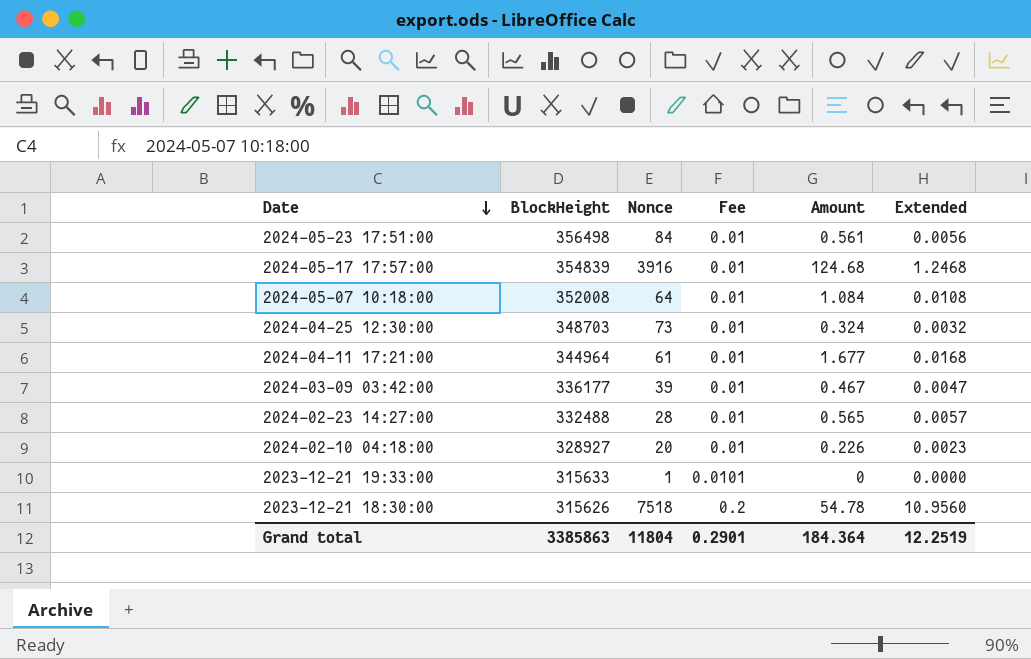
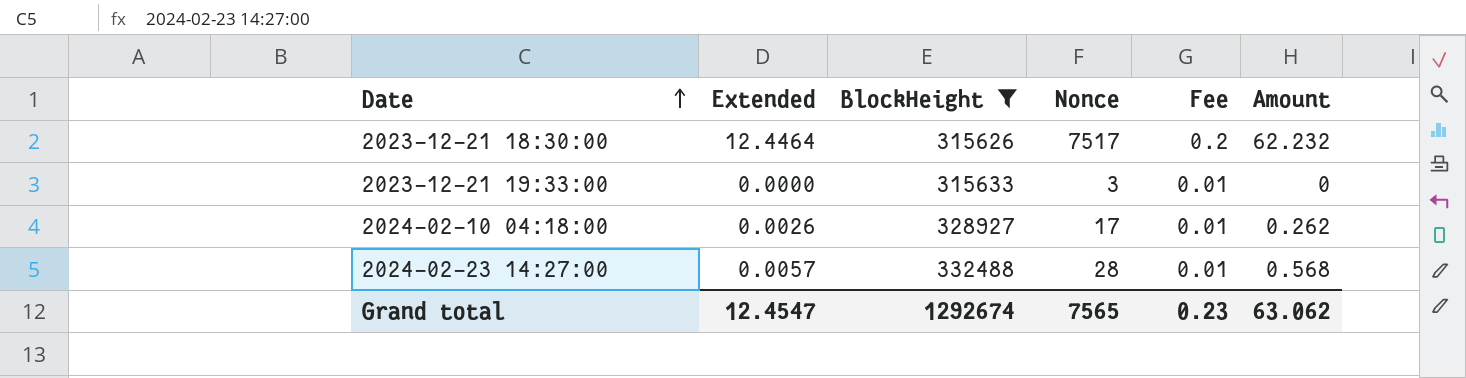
filter: none -> BlockHeight <= 332488
row order: Date descending -> Date ascending
column Extended | position: 6 -> 2
2023-12-21 18:30:00 | Extended: 10.9560 -> 12.4464
2023-12-21 18:30:00 | Nonce: 7518 -> 7517
2023-12-21 18:30:00 | Amount: 54.78 -> 62.232
2023-12-21 19:33:00 | Nonce: 1 -> 3
2023-12-21 19:33:00 | Fee: 0.0101 -> 0.01
2024-02-10 04:18:00 | Extended: 0.0023 -> 0.0026
2024-02-10 04:18:00 | Nonce: 20 -> 17
2024-02-10 04:18:00 | Amount: 0.226 -> 0.262
2024-02-23 14:27:00 | Amount: 0.565 -> 0.568
Grand total | Extended: 12.2519 -> 12.4547
Grand total | BlockHeight: 3385863 -> 1292674
Grand total | Nonce: 11804 -> 7565
Grand total | Fee: 0.2901 -> 0.23
Grand total | Amount: 184.364 -> 63.062

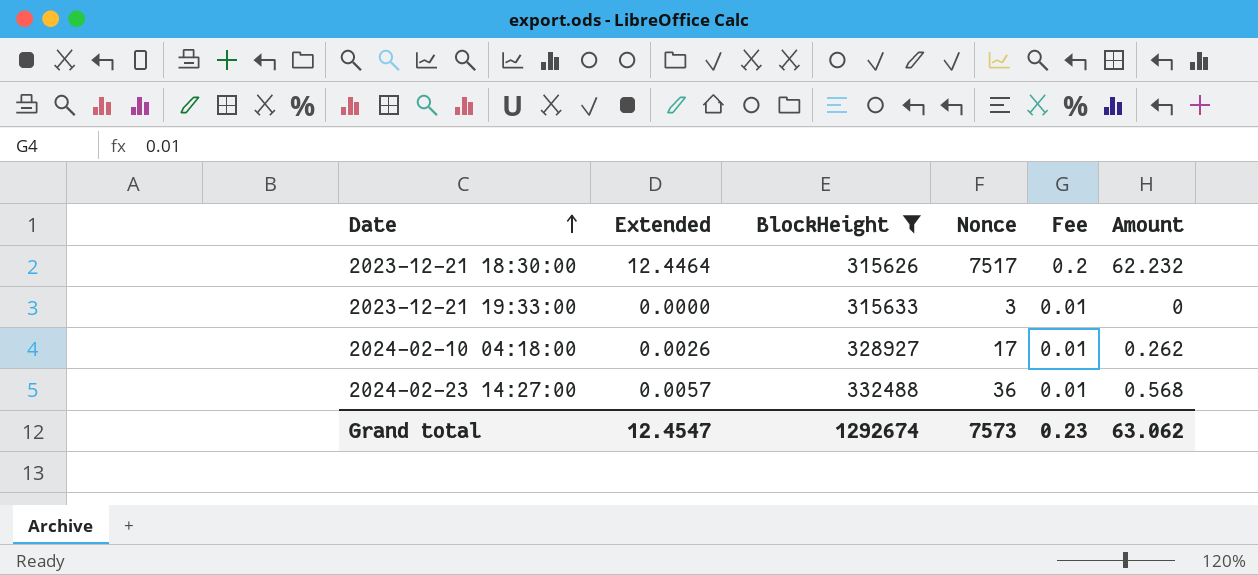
2024-02-23 14:27:00 | Nonce: 28 -> 36
Grand total | Nonce: 7565 -> 7573

